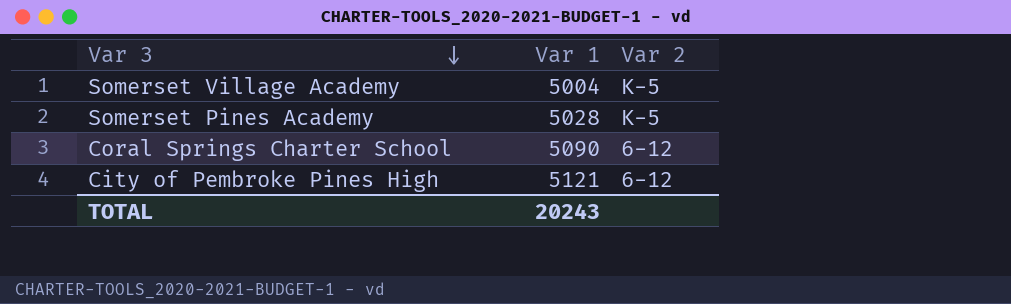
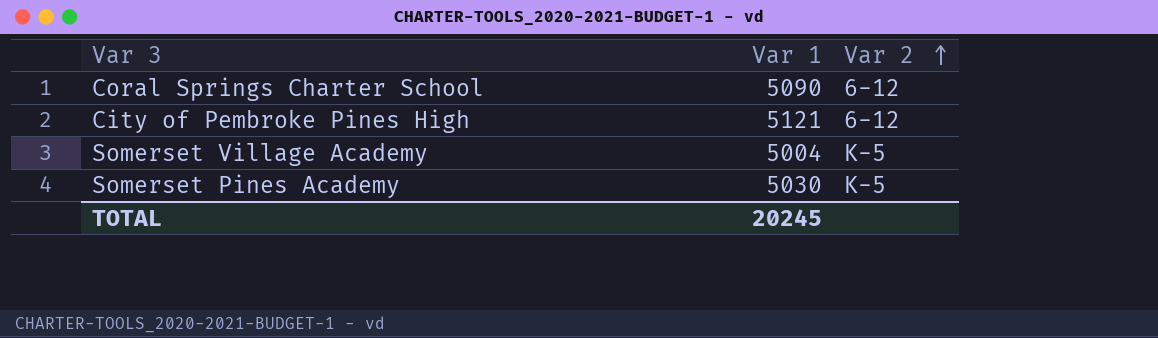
row order: Var 3 descending -> Var 2 ascending
Somerset Pines Academy | Var 1: 5028 -> 5030
TOTAL | Var 1: 20243 -> 20245

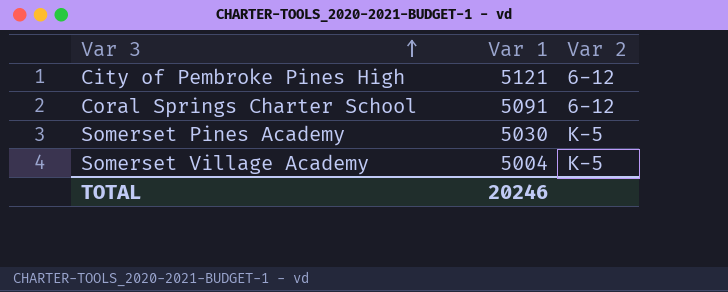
row order: Var 2 ascending -> Var 3 ascending
Coral Springs Charter School | Var 1: 5090 -> 5091
TOTAL | Var 1: 20245 -> 20246

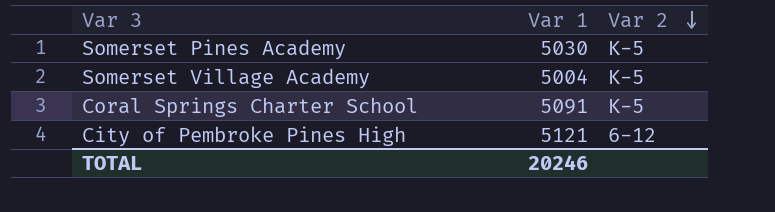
row order: Var 3 ascending -> Var 2 descending
Coral Springs Charter School | Var 2: 6-12 -> K-5

